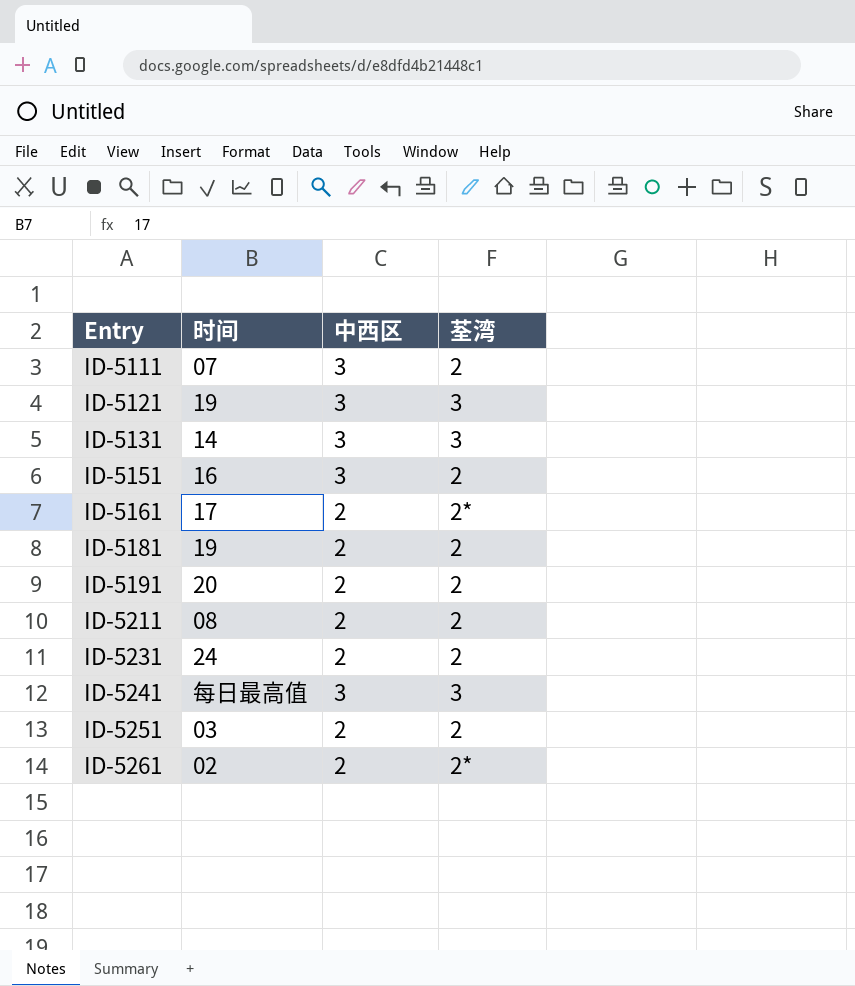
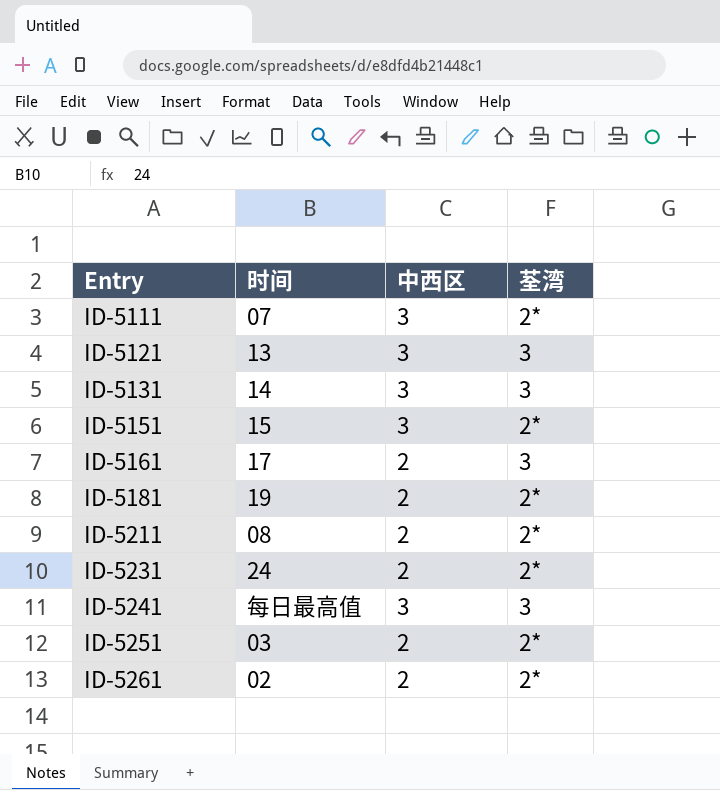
row ID-5191: 20 | 2 | 2 -> none
ID-5111 | 荃湾: 2 -> 2*
ID-5121 | 时间: 19 -> 13
ID-5151 | 时间: 16 -> 15
ID-5151 | 荃湾: 2 -> 2*
ID-5161 | 荃湾: 2* -> 3
ID-5181 | 荃湾: 2 -> 2*
ID-5211 | 荃湾: 2 -> 2*
ID-5231 | 荃湾: 2 -> 2*
ID-5251 | 荃湾: 2 -> 2*

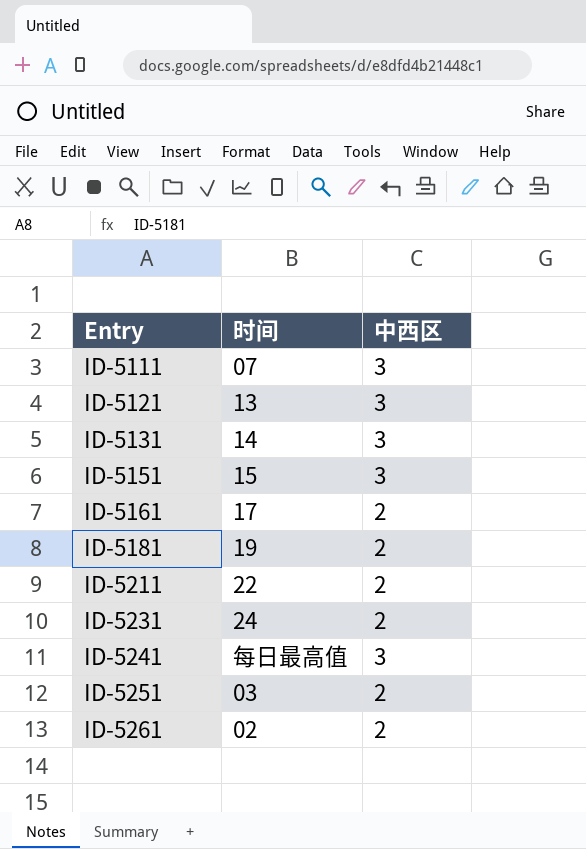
column 荃湾 | position: 4 -> none
ID-5211 | 时间: 08 -> 22

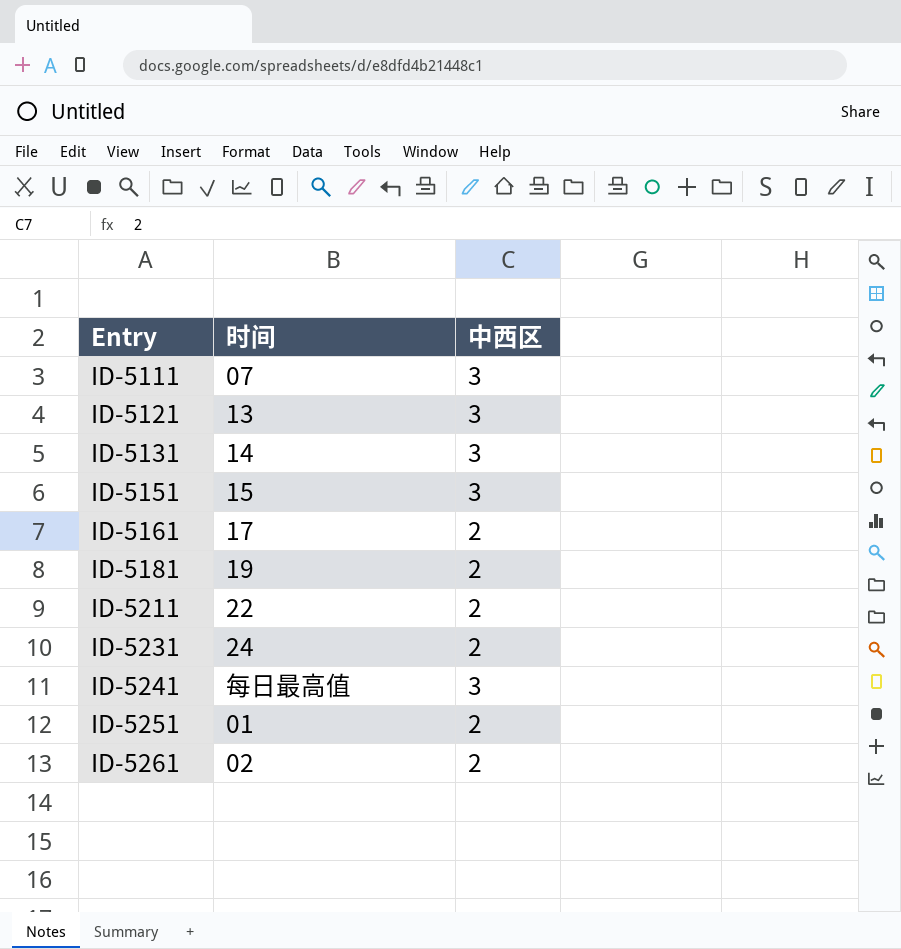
ID-5251 | 时间: 03 -> 01

